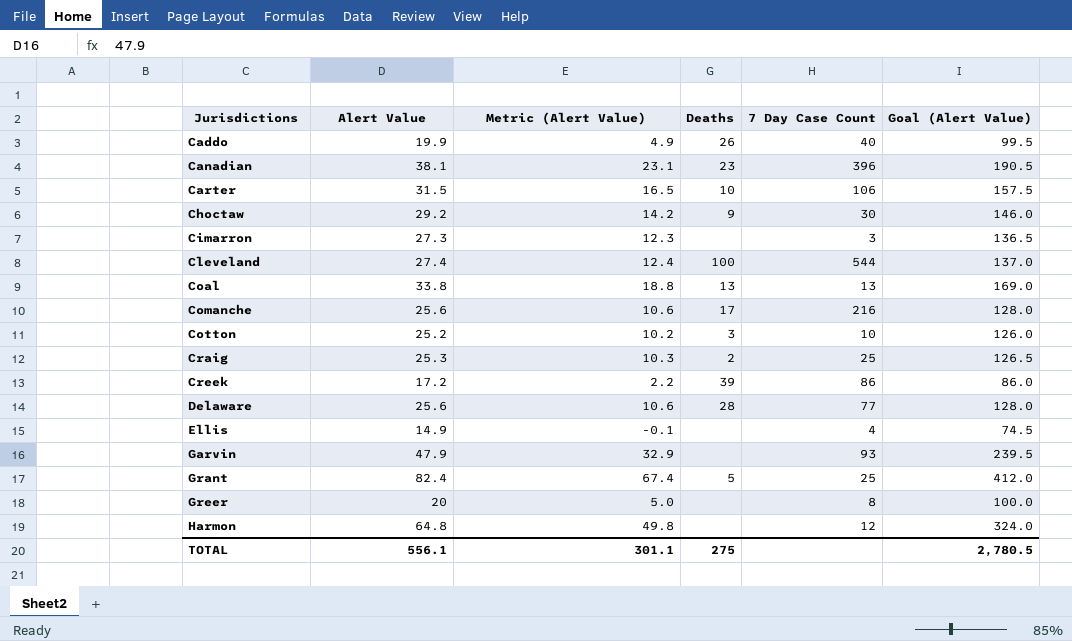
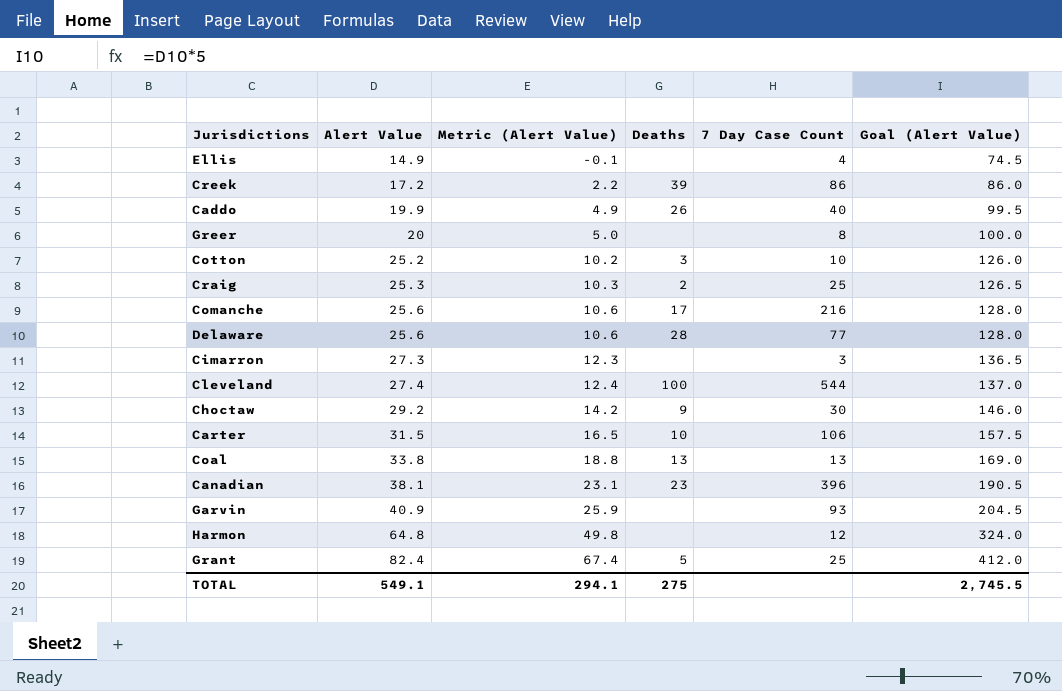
row order: Jurisdictions ascending -> Alert Value ascending
Garvin | Alert Value: 47.9 -> 40.9
Garvin | Metric (Alert Value): 32.9 -> 25.9
Garvin | Goal (Alert Value): 239.5 -> 204.5
TOTAL | Alert Value: 556.1 -> 549.1
TOTAL | Metric (Alert Value): 301.1 -> 294.1
TOTAL | Goal (Alert Value): 2,780.5 -> 2,745.5

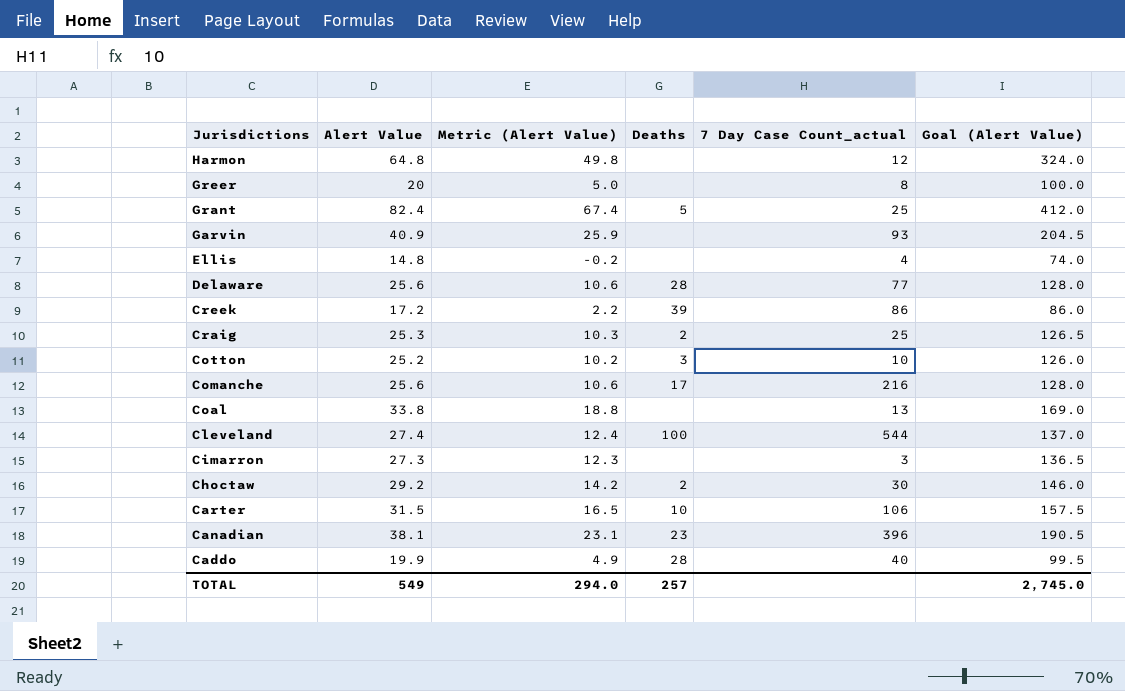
row order: Alert Value ascending -> Jurisdictions descending
column name: 7 Day Case Count -> 7 Day Case Count_actual
Ellis | Alert Value: 14.9 -> 14.8
Ellis | Metric (Alert Value): -0.1 -> -0.2
Ellis | Goal (Alert Value): 74.5 -> 74.0
Coal | Deaths: 13 -> none
Choctaw | Deaths: 9 -> 2
Caddo | Deaths: 26 -> 28
TOTAL | Alert Value: 549.1 -> 549
TOTAL | Metric (Alert Value): 294.1 -> 294.0
TOTAL | Deaths: 275 -> 257
TOTAL | Goal (Alert Value): 2,745.5 -> 2,745.0

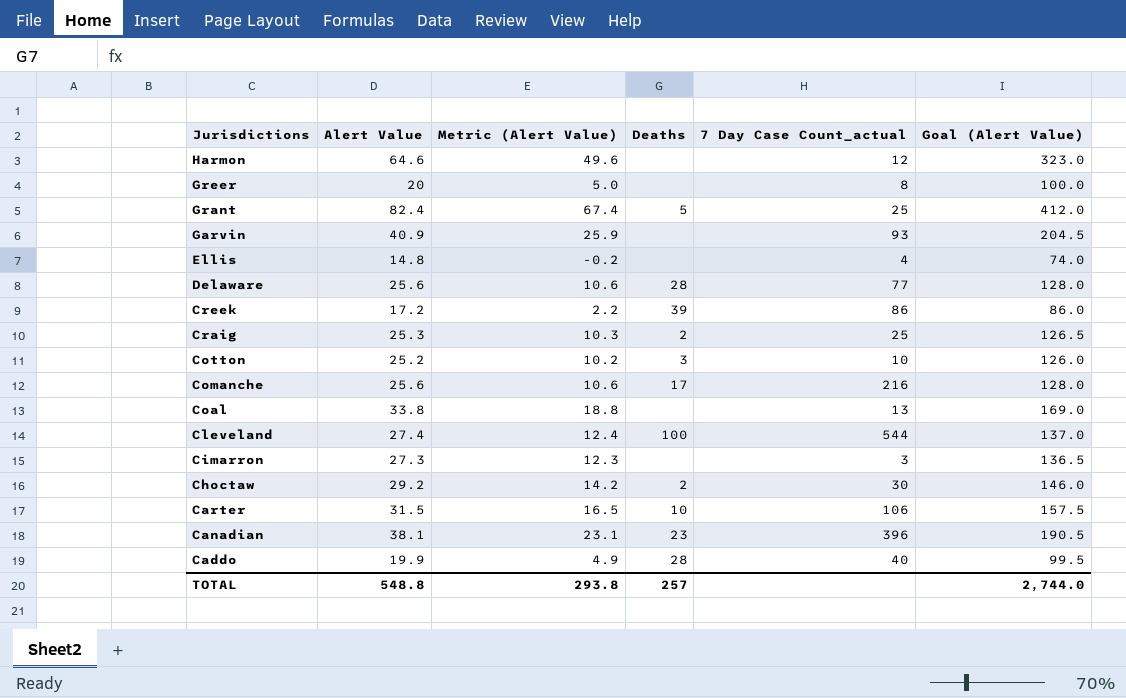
Harmon | Alert Value: 64.8 -> 64.6
Harmon | Metric (Alert Value): 49.8 -> 49.6
Harmon | Goal (Alert Value): 324.0 -> 323.0
TOTAL | Alert Value: 549 -> 548.8
TOTAL | Metric (Alert Value): 294.0 -> 293.8
TOTAL | Goal (Alert Value): 2,745.0 -> 2,744.0

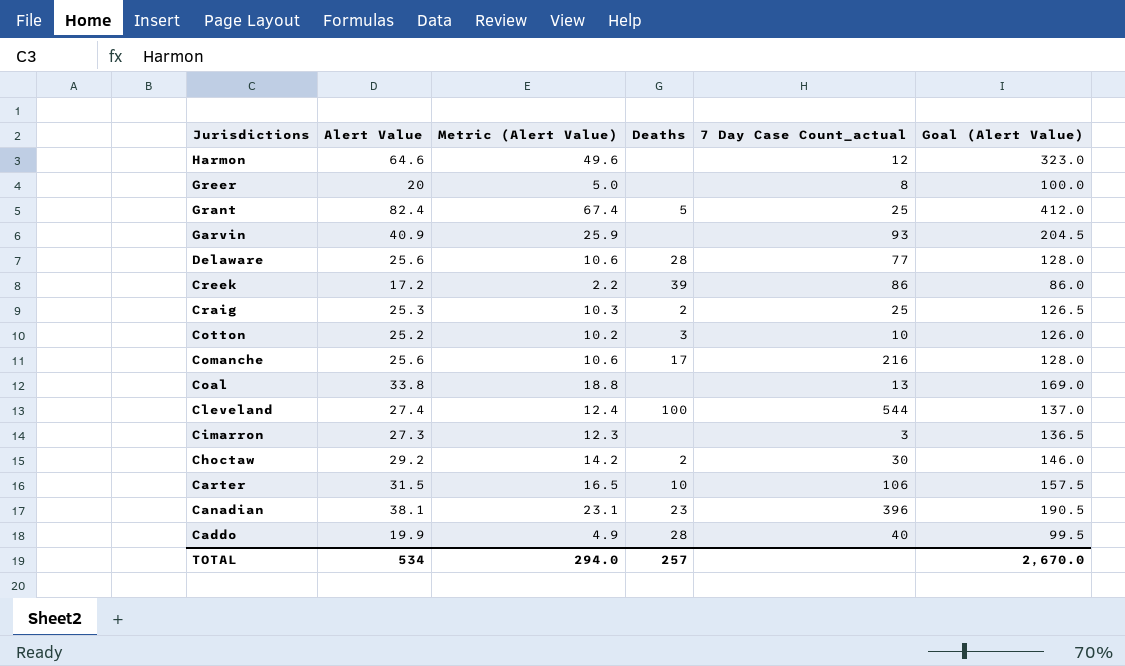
row Ellis: 14.8 | -0.2 | none | 4 | 74.0 -> none
TOTAL | Alert Value: 548.8 -> 534
TOTAL | Metric (Alert Value): 293.8 -> 294.0
TOTAL | Goal (Alert Value): 2,744.0 -> 2,670.0

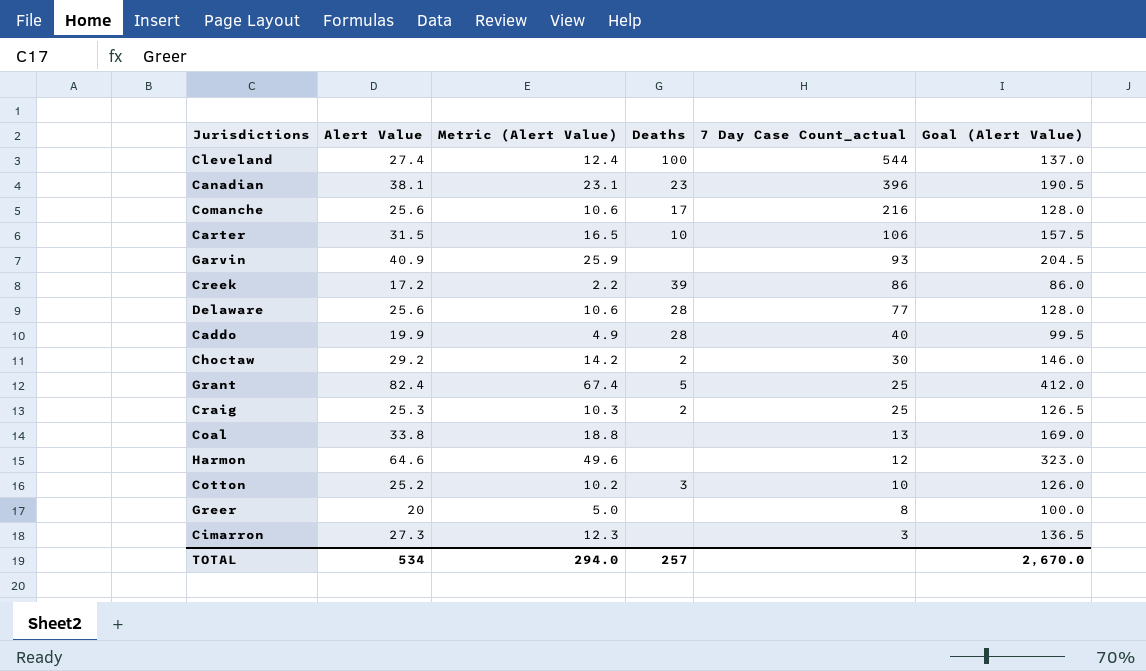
row order: Jurisdictions descending -> 7 Day Case Count_actual descending

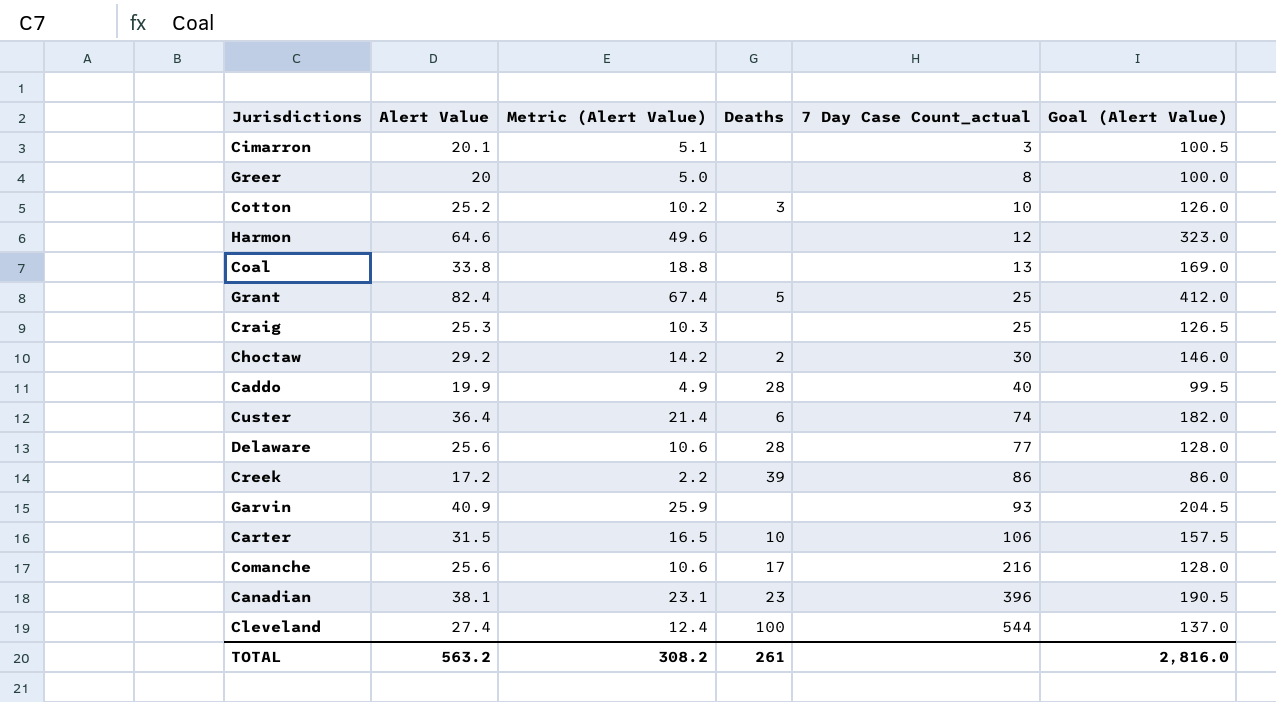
row order: 7 Day Case Count_actual descending -> 7 Day Case Count_actual ascending
Cimarron | Alert Value: 27.3 -> 20.1
Cimarron | Metric (Alert Value): 12.3 -> 5.1
Cimarron | Goal (Alert Value): 136.5 -> 100.5
Craig | Deaths: 2 -> none
row Custer: none -> 36.4 | 21.4 | 6 | 74 | 182.0
TOTAL | Alert Value: 534 -> 563.2
TOTAL | Metric (Alert Value): 294.0 -> 308.2
TOTAL | Deaths: 257 -> 261
TOTAL | Goal (Alert Value): 2,670.0 -> 2,816.0

